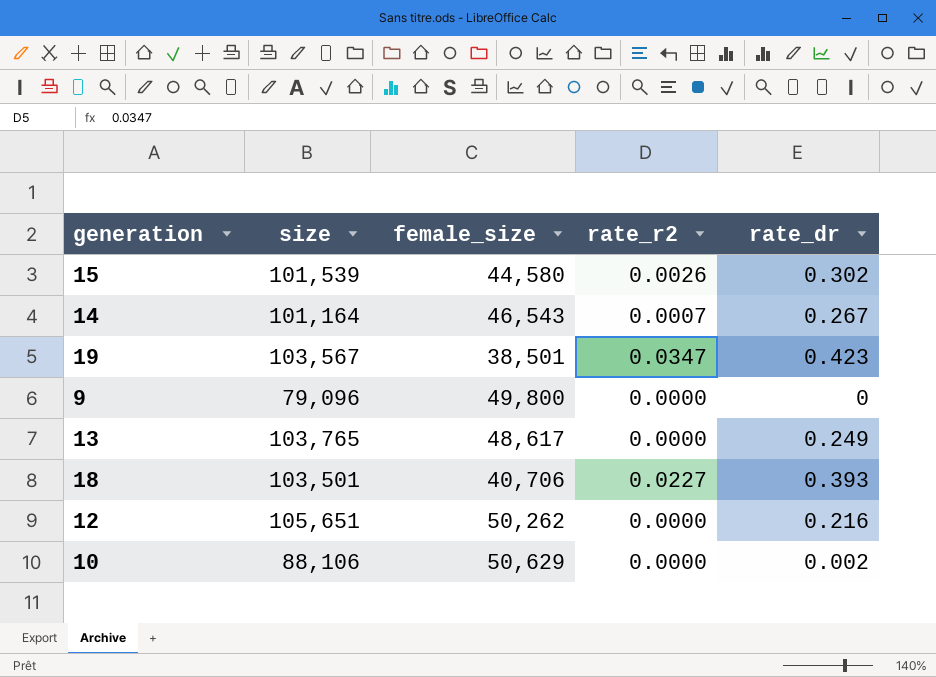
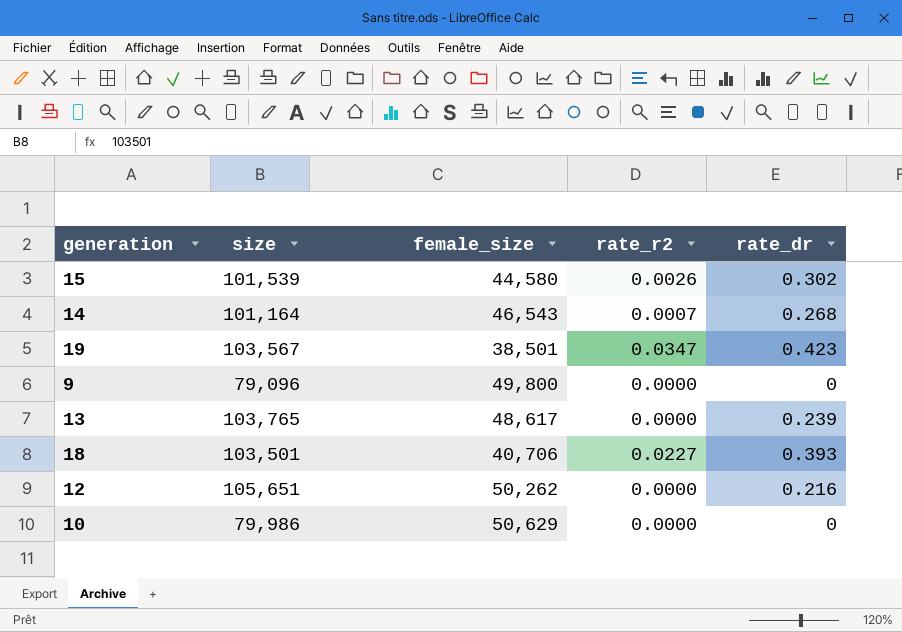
14 | rate_dr: 0.267 -> 0.268
13 | rate_dr: 0.249 -> 0.239
10 | size: 88,106 -> 79,986
10 | rate_dr: 0.002 -> 0

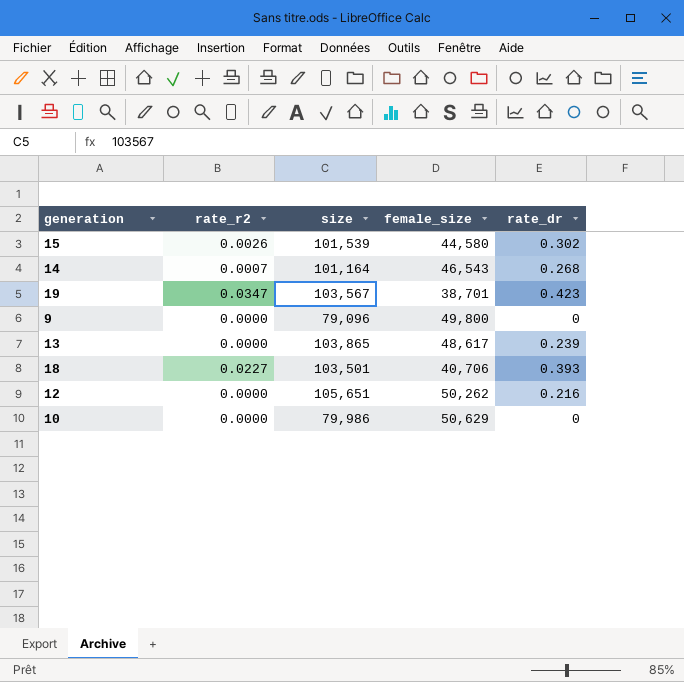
column rate_r2 | position: 4 -> 2
19 | female_size: 38,501 -> 38,701
13 | size: 103,765 -> 103,865

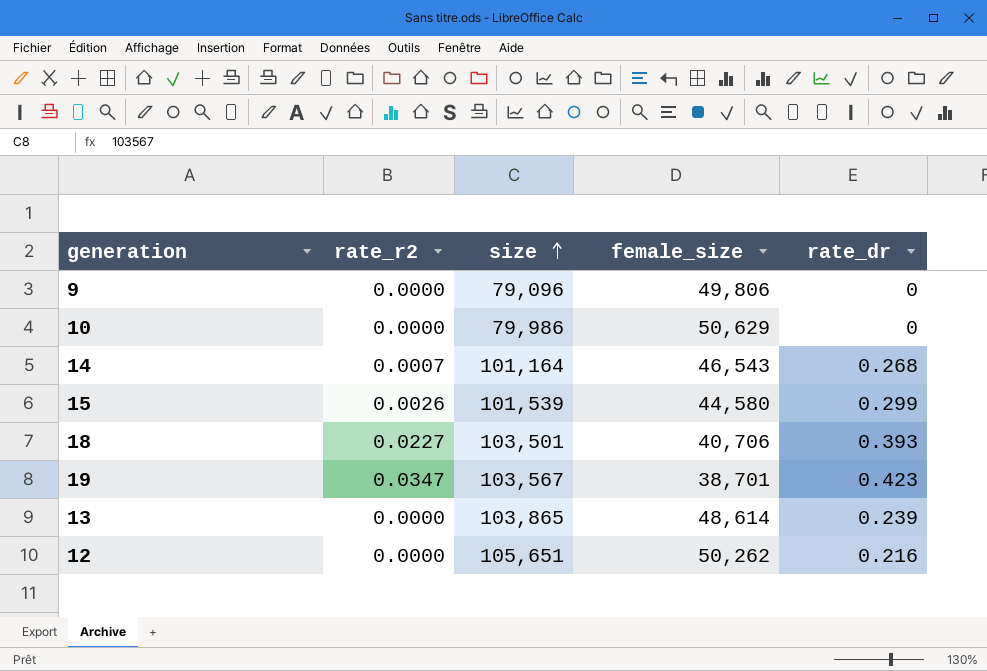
row order: none -> size ascending
9 | female_size: 49,800 -> 49,806
15 | rate_dr: 0.302 -> 0.299
13 | female_size: 48,617 -> 48,614

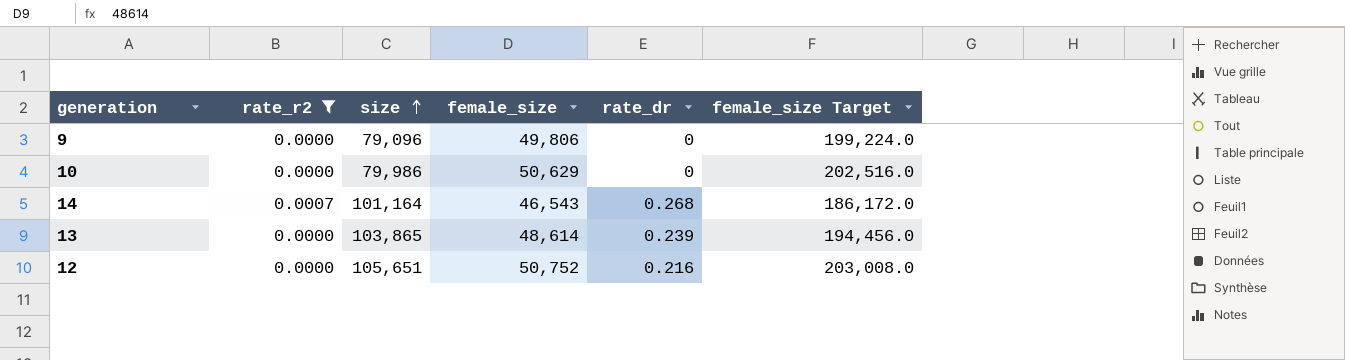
filter: none -> rate_r2 <= 0.0007
column female_size Target | formula: none -> [female_size] * 4
12 | female_size: 50,262 -> 50,752

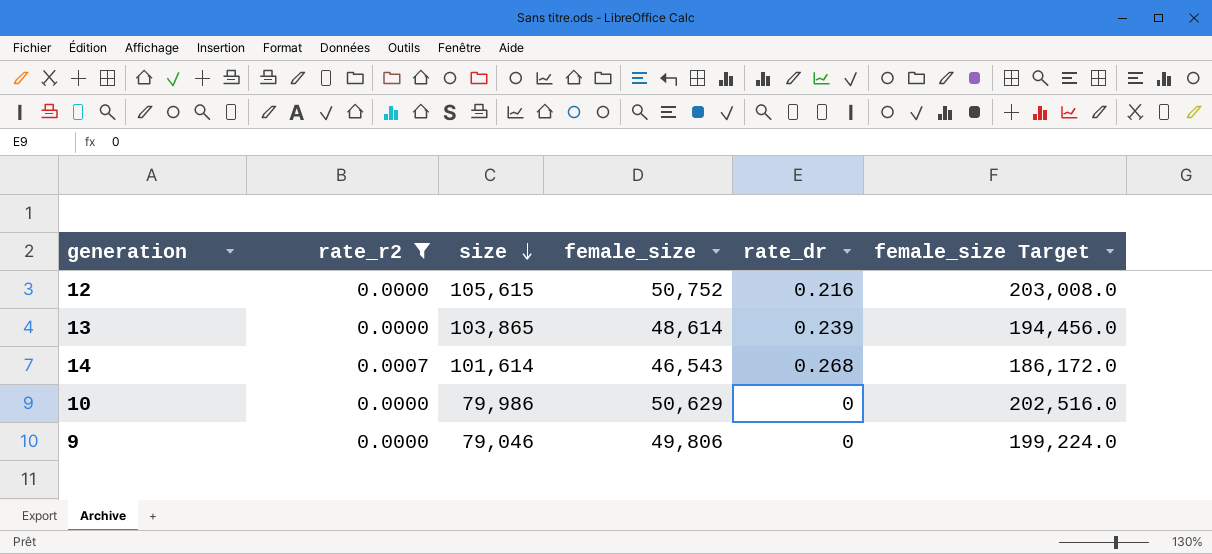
row order: size ascending -> size descending
12 | size: 105,651 -> 105,615
14 | size: 101,164 -> 101,614
9 | size: 79,096 -> 79,046

